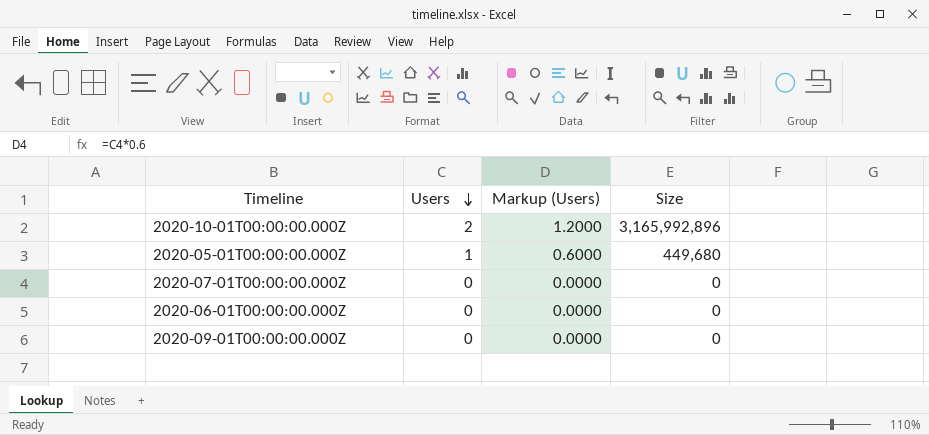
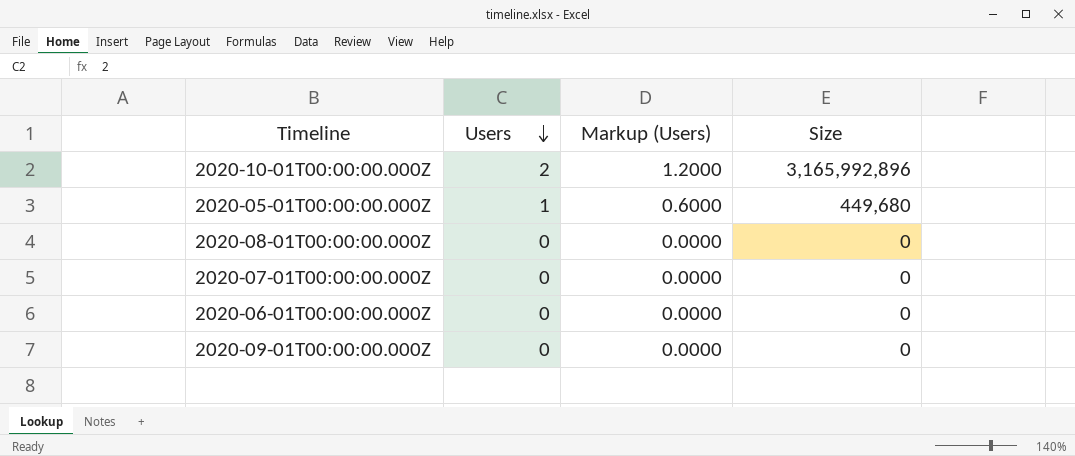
row 2020-08-01T00:00:00.000Z: none -> 0 | 0.0000 | 0

